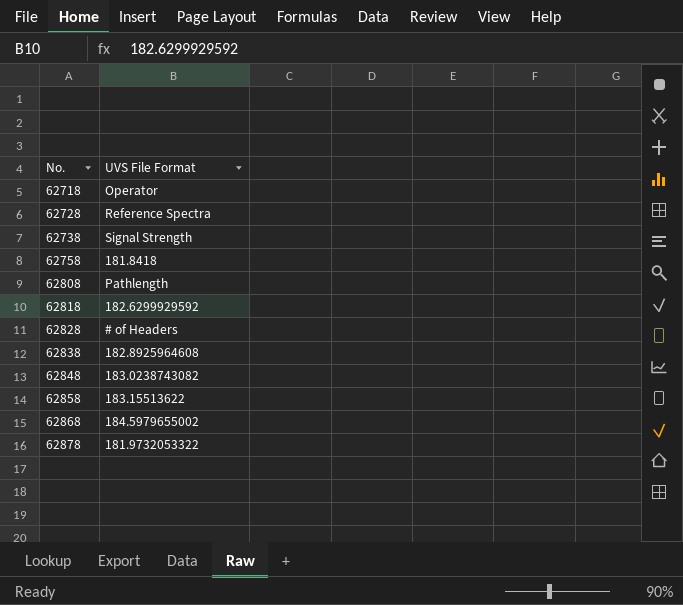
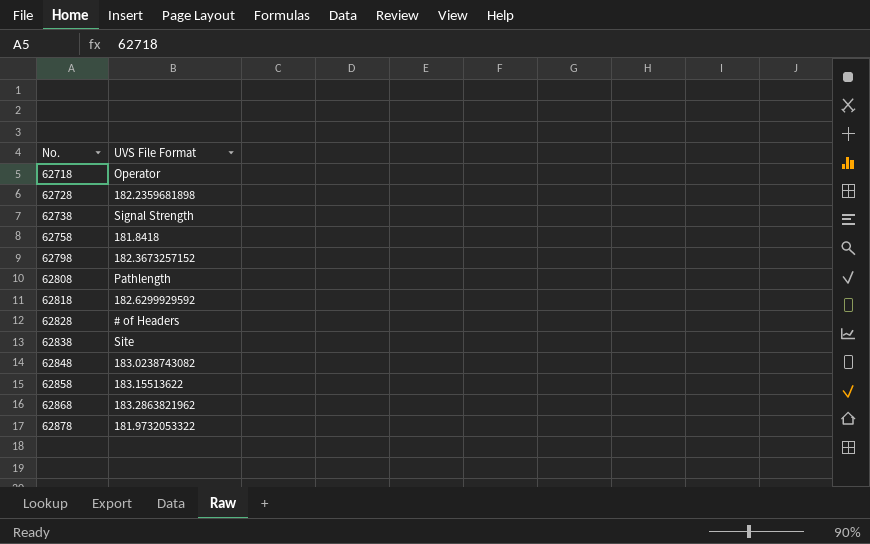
62728 | UVS File Format: Reference Spectra -> 182.2359681898
row 62798: none -> 182.3673257152
62838 | UVS File Format: 182.8925964608 -> Site
62868 | UVS File Format: 184.5979655002 -> 183.2863821962

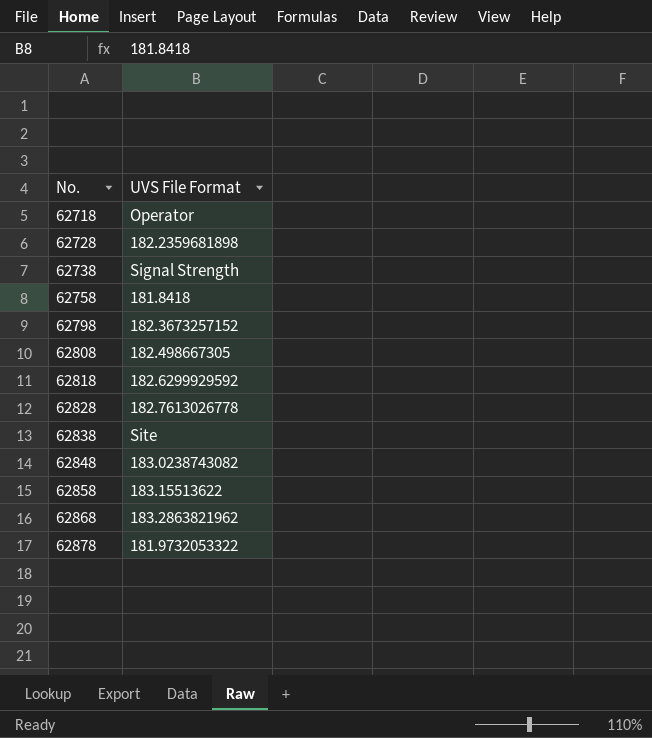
62808 | UVS File Format: Pathlength -> 182.498667305
62828 | UVS File Format: # of Headers -> 182.7613026778

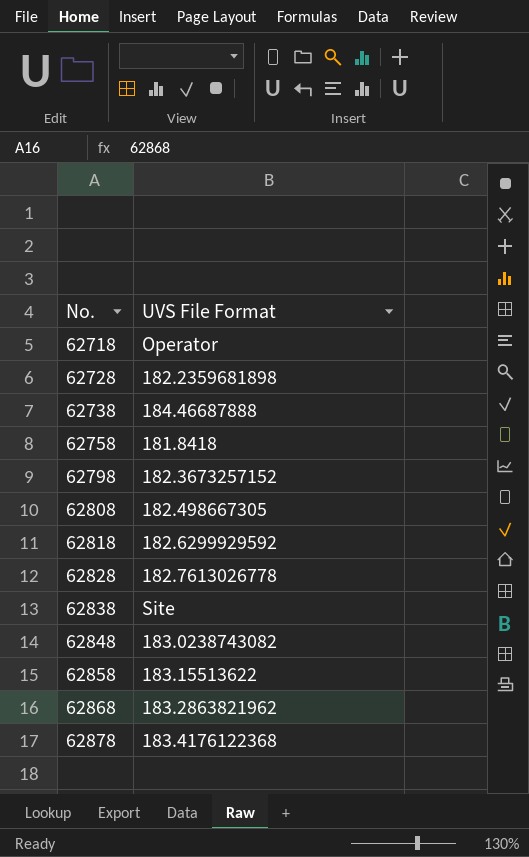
62738 | UVS File Format: Signal Strength -> 184.46687888
62878 | UVS File Format: 181.9732053322 -> 183.4176122368

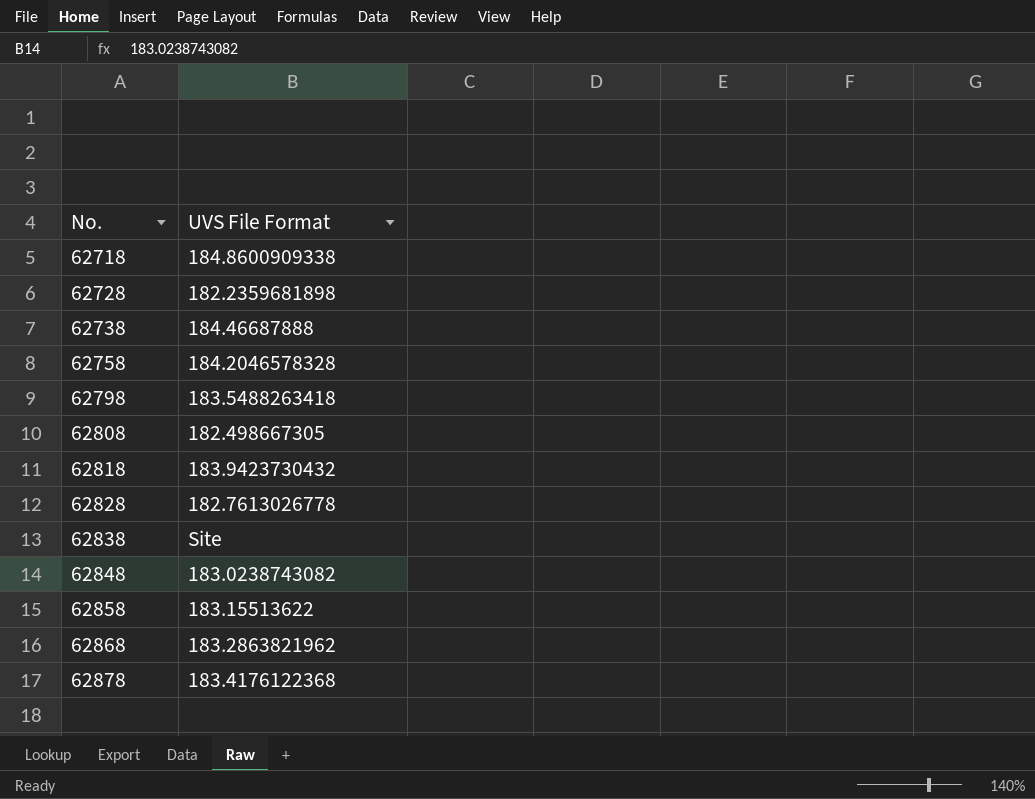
62718 | UVS File Format: Operator -> 184.8600909338
62758 | UVS File Format: 181.8418 -> 184.2046578328
62798 | UVS File Format: 182.3673257152 -> 183.5488263418
62818 | UVS File Format: 182.6299929592 -> 183.9423730432

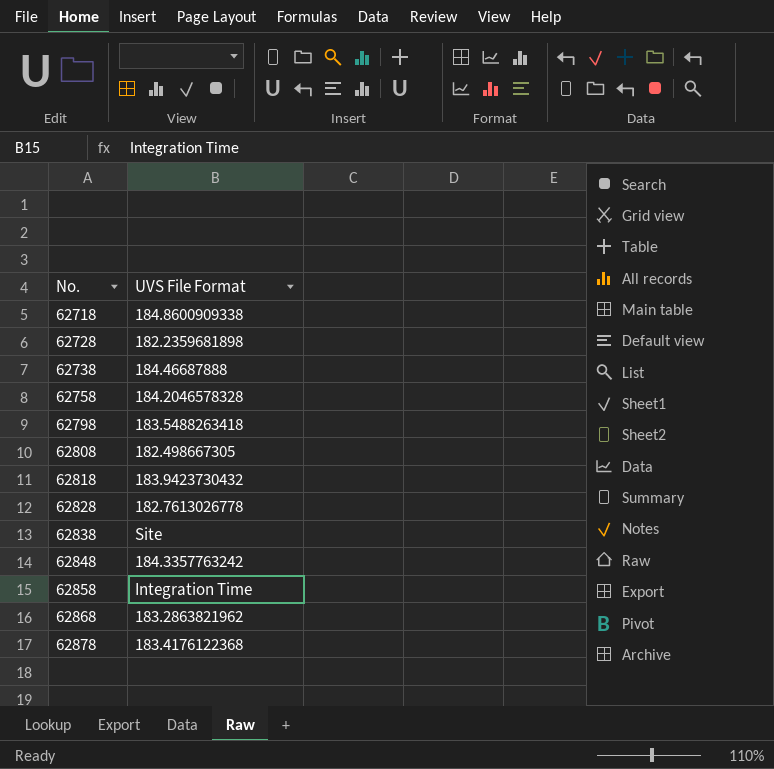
62848 | UVS File Format: 183.0238743082 -> 184.3357763242
62858 | UVS File Format: 183.15513622 -> Integration Time

